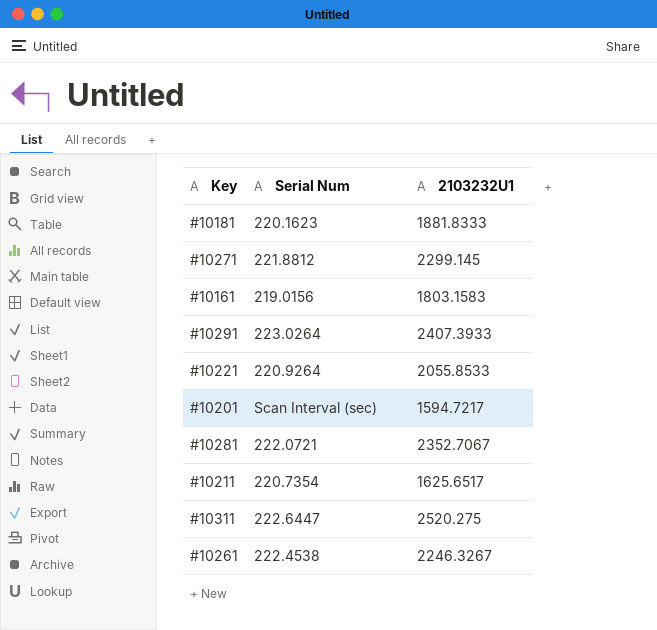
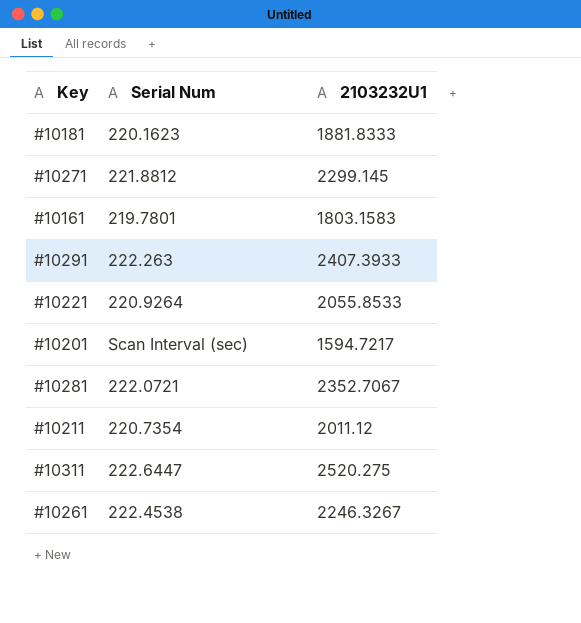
#10161 | Serial Num: 219.0156 -> 219.7801
#10291 | Serial Num: 223.0264 -> 222.263
#10211 | 2103232U1: 1625.6517 -> 2011.12

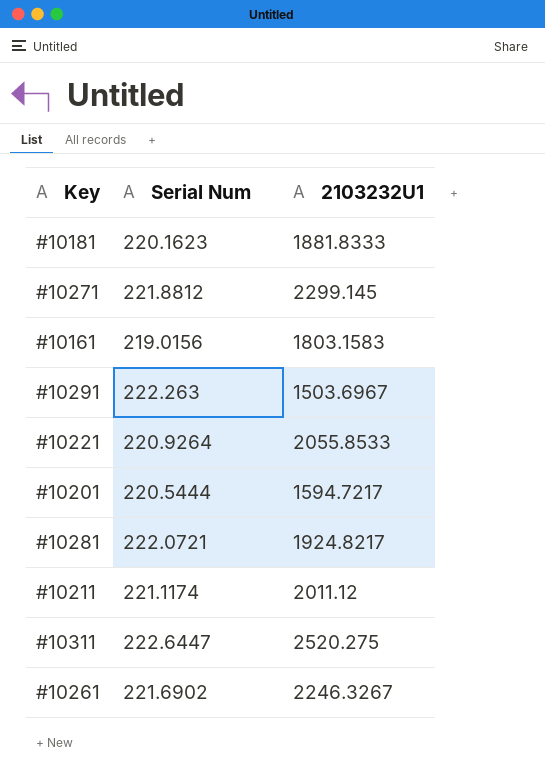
#10161 | Serial Num: 219.7801 -> 219.0156
#10291 | 2103232U1: 2407.3933 -> 1503.6967
#10201 | Serial Num: Scan Interval (sec) -> 220.5444
#10281 | 2103232U1: 2352.7067 -> 1924.8217
#10211 | Serial Num: 220.7354 -> 221.1174
#10261 | Serial Num: 222.4538 -> 221.6902

